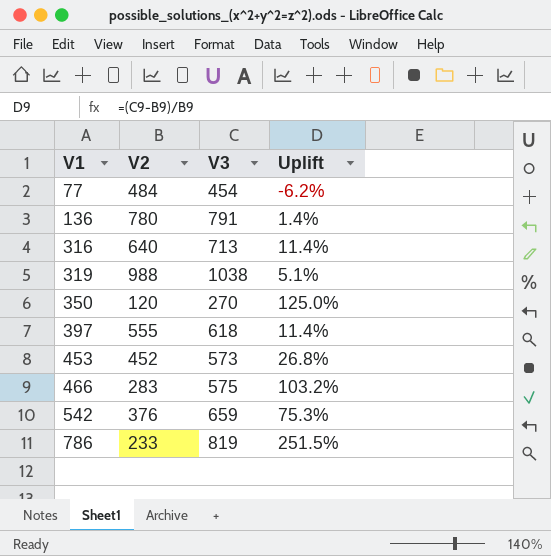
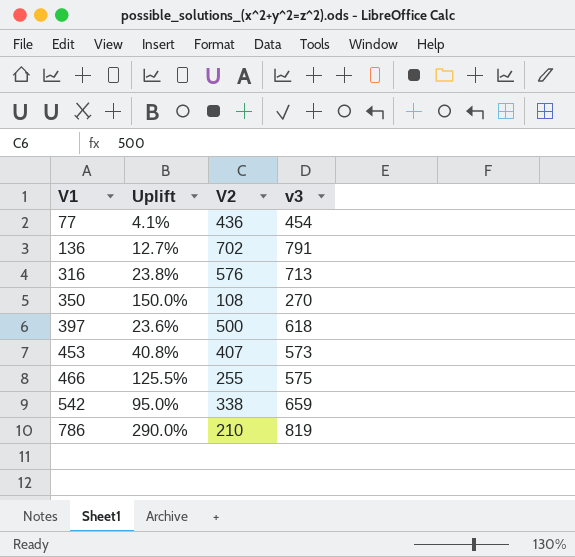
column Uplift | position: 4 -> 2
column name: V3 -> v3
row 319: 988 | 1038 | 5.1% -> none
77 | Uplift: -6.2% -> 4.1%
77 | V2: 484 -> 436
136 | Uplift: 1.4% -> 12.7%
136 | V2: 780 -> 702
316 | Uplift: 11.4% -> 23.8%
316 | V2: 640 -> 576
350 | Uplift: 125.0% -> 150.0%
350 | V2: 120 -> 108
397 | Uplift: 11.4% -> 23.6%
397 | V2: 555 -> 500
453 | Uplift: 26.8% -> 40.8%
453 | V2: 452 -> 407
466 | Uplift: 103.2% -> 125.5%
466 | V2: 283 -> 255
542 | Uplift: 75.3% -> 95.0%
542 | V2: 376 -> 338
786 | Uplift: 251.5% -> 290.0%
786 | V2: 233 -> 210

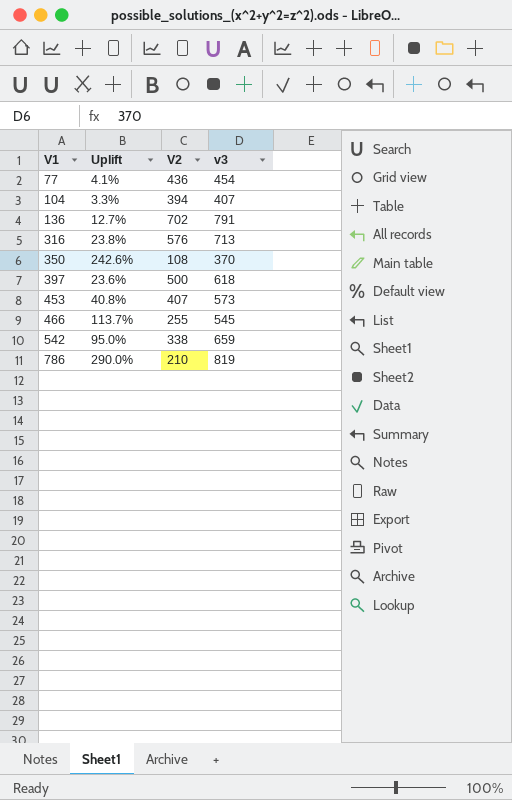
row 104: none -> 3.3% | 394 | 407
350 | Uplift: 150.0% -> 242.6%
350 | v3: 270 -> 370
466 | Uplift: 125.5% -> 113.7%
466 | v3: 575 -> 545

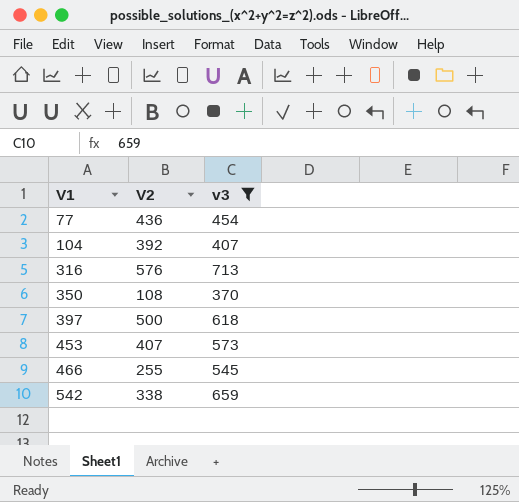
filter: none -> v3 <= 713
column Uplift | formula: ([v3] - [V2]) / [V2] -> none
104 | V2: 394 -> 392

